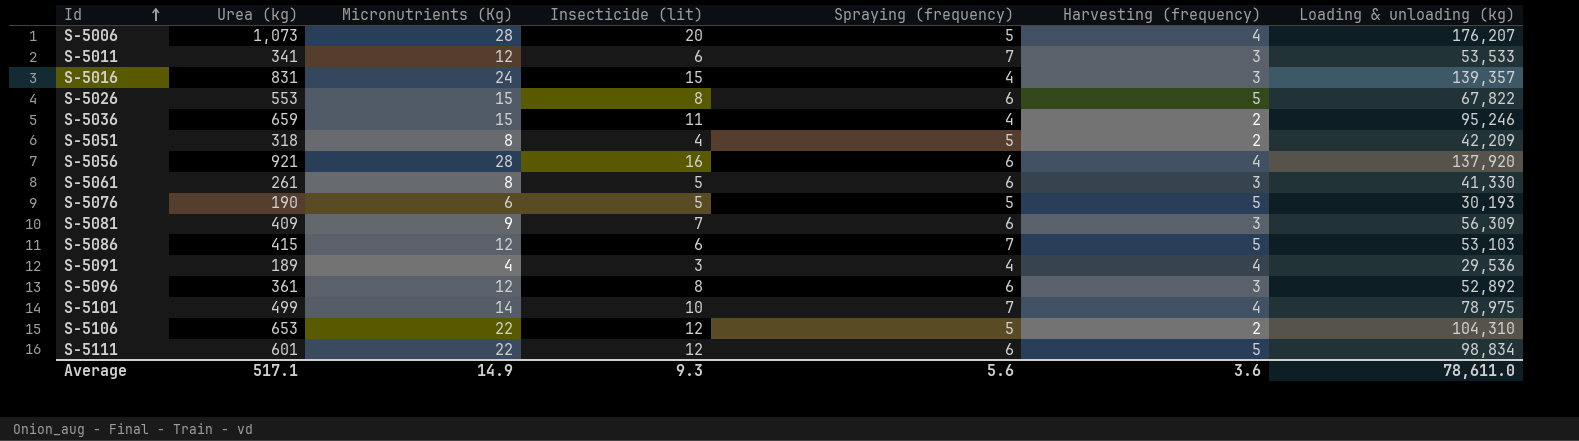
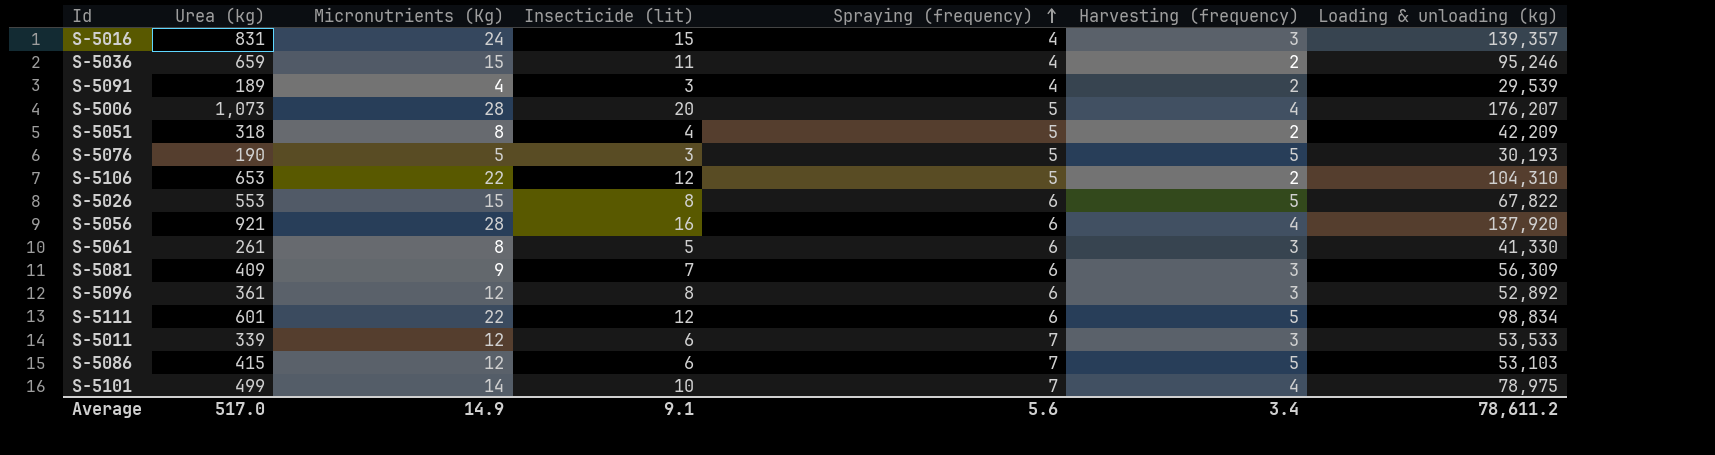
row order: Id ascending -> Spraying (frequency) ascending
S-5091 | Harvesting (frequency): 4 -> 2
S-5091 | Loading & unloading (kg): 29,536 -> 29,539
S-5076 | Micronutrients (Kg): 6 -> 5
S-5076 | Insecticide (lit): 5 -> 3
S-5011 | Urea (kg): 341 -> 339
Average | Urea (kg): 517.1 -> 517.0
Average | Insecticide (lit): 9.3 -> 9.1
Average | Harvesting (frequency): 3.6 -> 3.4
Average | Loading & unloading (kg): 78,611.0 -> 78,611.2

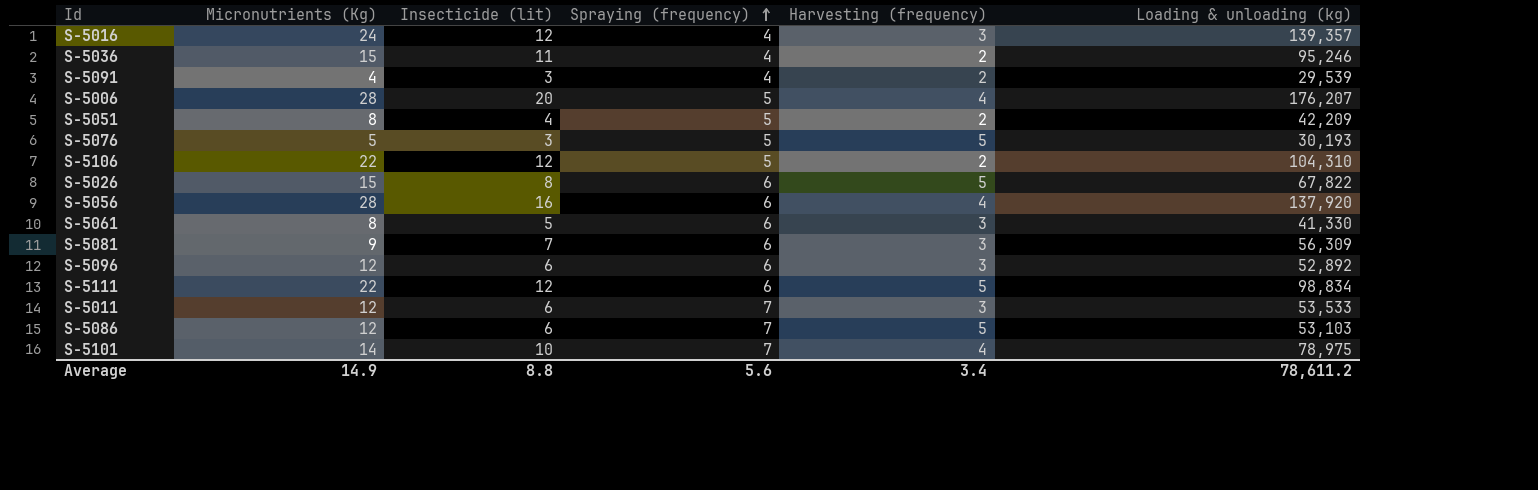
column Urea (kg) | position: 2 -> none
S-5016 | Insecticide (lit): 15 -> 12
S-5096 | Insecticide (lit): 8 -> 6
Average | Insecticide (lit): 9.1 -> 8.8

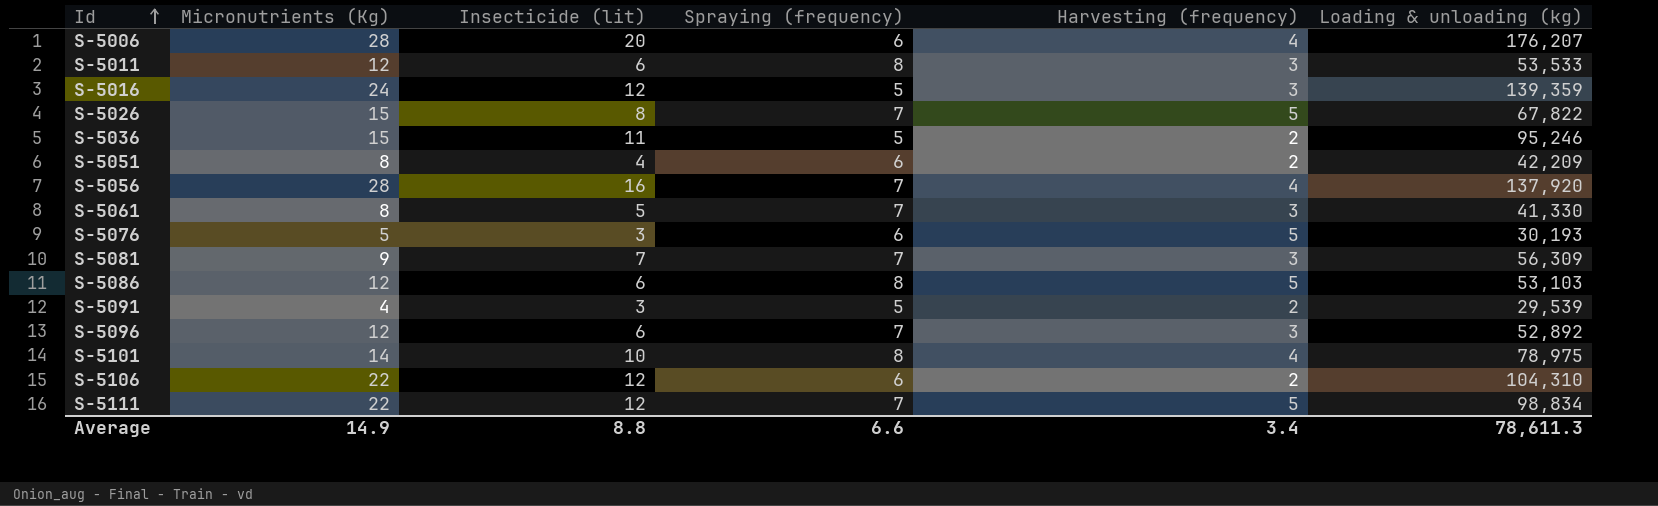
row order: Spraying (frequency) ascending -> Id ascending
S-5006 | Spraying (frequency): 5 -> 6
S-5011 | Spraying (frequency): 7 -> 8
S-5016 | Spraying (frequency): 4 -> 5
S-5016 | Loading & unloading (kg): 139,357 -> 139,359
S-5026 | Spraying (frequency): 6 -> 7
S-5036 | Spraying (frequency): 4 -> 5
S-5051 | Spraying (frequency): 5 -> 6
S-5056 | Spraying (frequency): 6 -> 7
S-5061 | Spraying (frequency): 6 -> 7
S-5076 | Spraying (frequency): 5 -> 6
S-5081 | Spraying (frequency): 6 -> 7
S-5086 | Spraying (frequency): 7 -> 8
S-5091 | Spraying (frequency): 4 -> 5
S-5096 | Spraying (frequency): 6 -> 7
S-5101 | Spraying (frequency): 7 -> 8
S-5106 | Spraying (frequency): 5 -> 6
S-5111 | Spraying (frequency): 6 -> 7
Average | Spraying (frequency): 5.6 -> 6.6
Average | Loading & unloading (kg): 78,611.2 -> 78,611.3

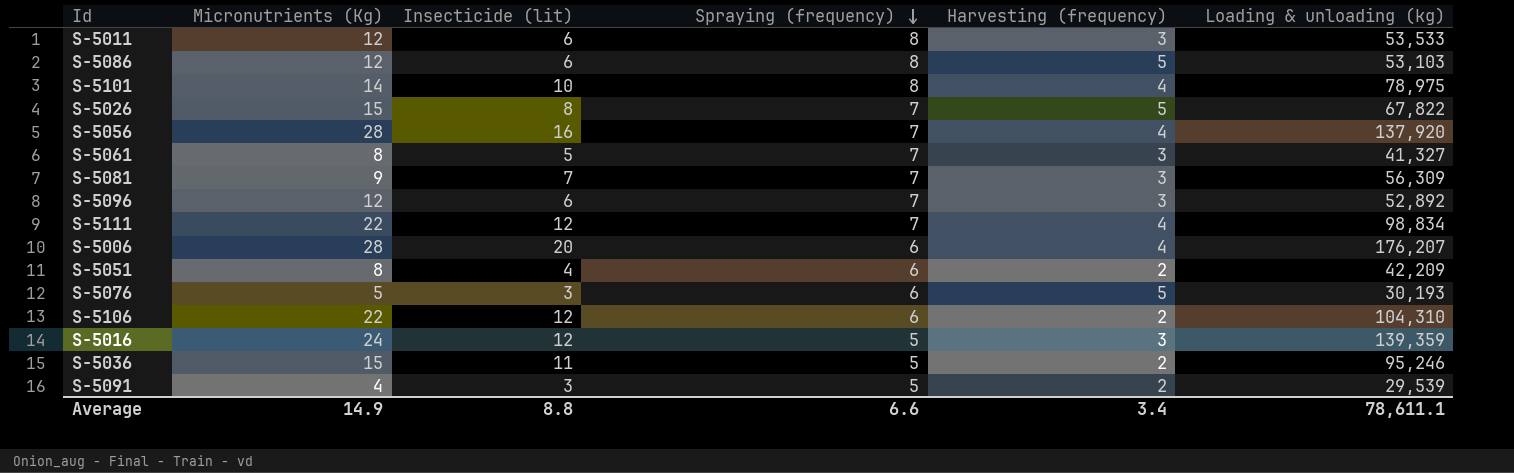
row order: Id ascending -> Spraying (frequency) descending
S-5061 | Loading & unloading (kg): 41,330 -> 41,327
S-5111 | Harvesting (frequency): 5 -> 4
Average | Loading & unloading (kg): 78,611.3 -> 78,611.1

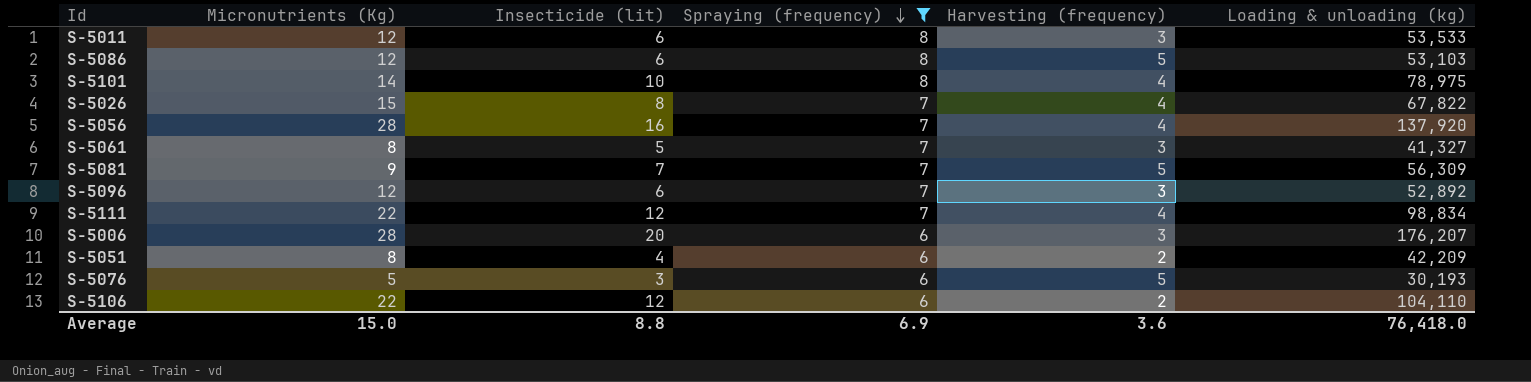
filter: none -> Spraying (frequency) != 5
S-5026 | Harvesting (frequency): 5 -> 4
S-5081 | Harvesting (frequency): 3 -> 5
S-5006 | Harvesting (frequency): 4 -> 3
S-5106 | Loading & unloading (kg): 104,310 -> 104,110
Average | Micronutrients (Kg): 14.9 -> 15.0
Average | Spraying (frequency): 6.6 -> 6.9
Average | Harvesting (frequency): 3.4 -> 3.6
Average | Loading & unloading (kg): 78,611.1 -> 76,418.0

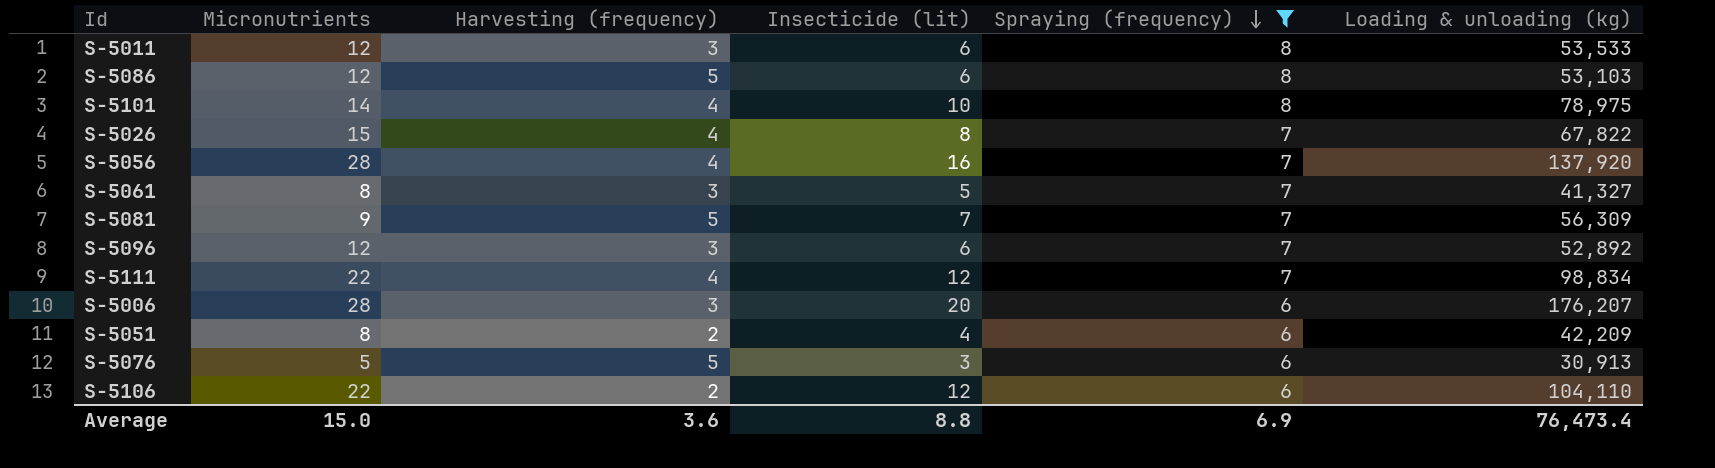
column name: Micronutrients (Kg) -> Micronutrients
column Harvesting (frequency) | position: 5 -> 3
S-5076 | Loading & unloading (kg): 30,193 -> 30,913
Average | Loading & unloading (kg): 76,418.0 -> 76,473.4

